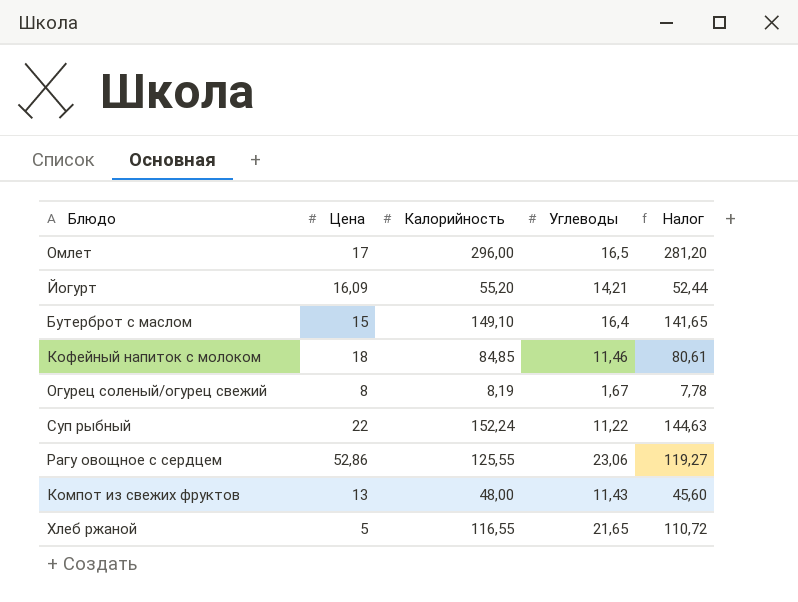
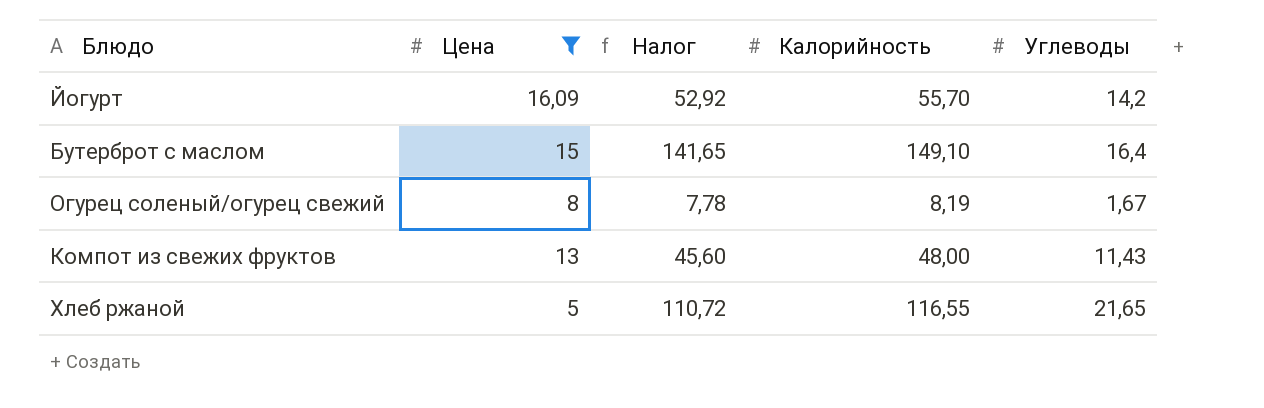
filter: none -> Цена <= 16,09
column Налог | position: 5 -> 3
Йогурт | Налог: 52,44 -> 52,92
Йогурт | Калорийность: 55,20 -> 55,70
Йогурт | Углеводы: 14,21 -> 14,2

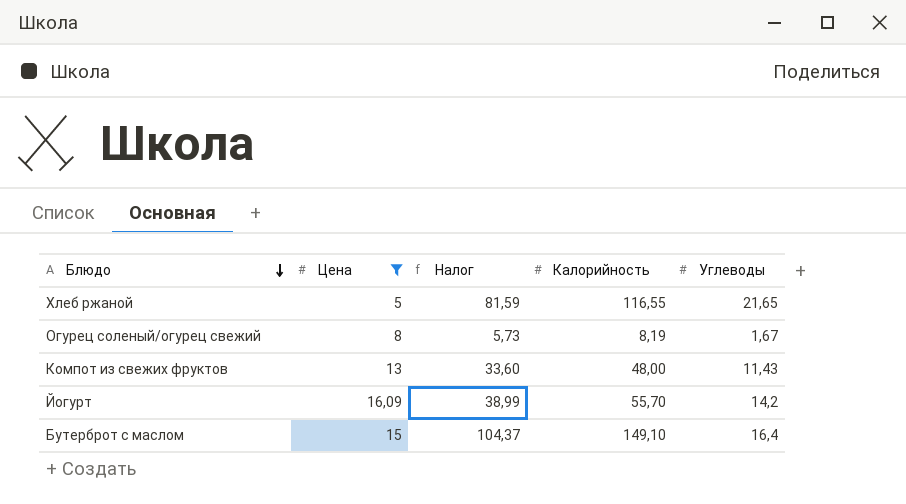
row order: none -> Блюдо descending
column Налог | formula: [Калорийность] * 0,95 -> [Калорийность] * 0,7

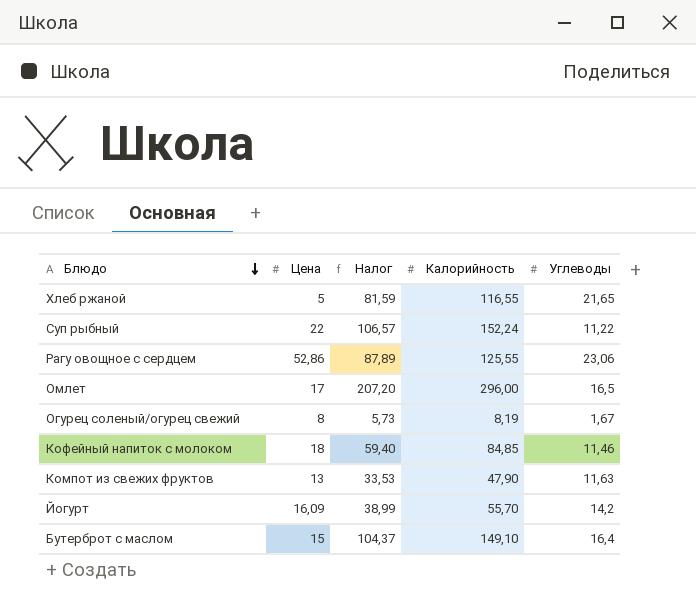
filter: Цена <= 16,09 -> none
Компот из свежих фруктов | Налог: 33,60 -> 33,53
Компот из свежих фруктов | Калорийность: 48,00 -> 47,90
Компот из свежих фруктов | Углеводы: 11,43 -> 11,63

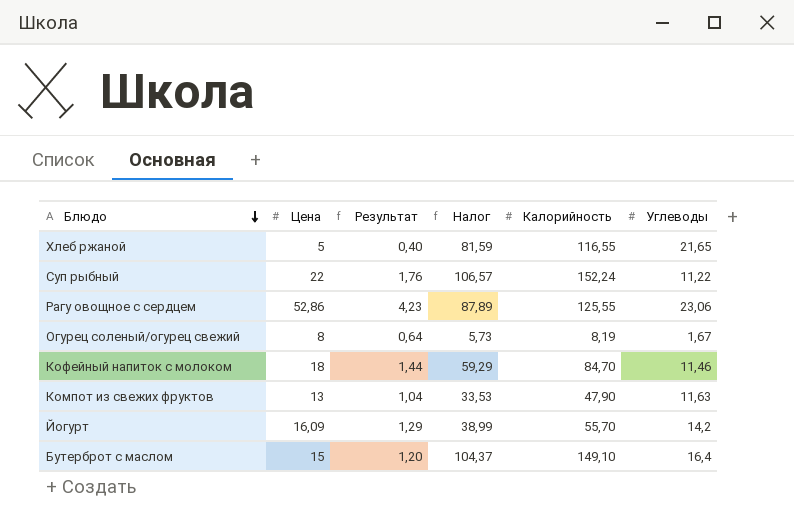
column Результат | formula: none -> [Цена] * 0,08
row Омлет: 17 | 207,20 | 296,00 | 16,5 -> none
Кофейный напиток с молоком | Налог: 59,40 -> 59,29
Кофейный напиток с молоком | Калорийность: 84,85 -> 84,70

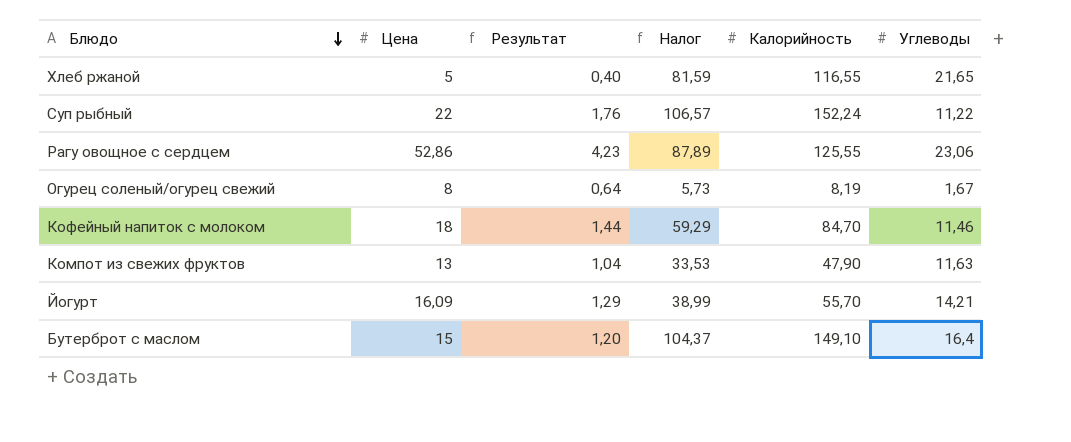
Йогурт | Углеводы: 14,2 -> 14,21

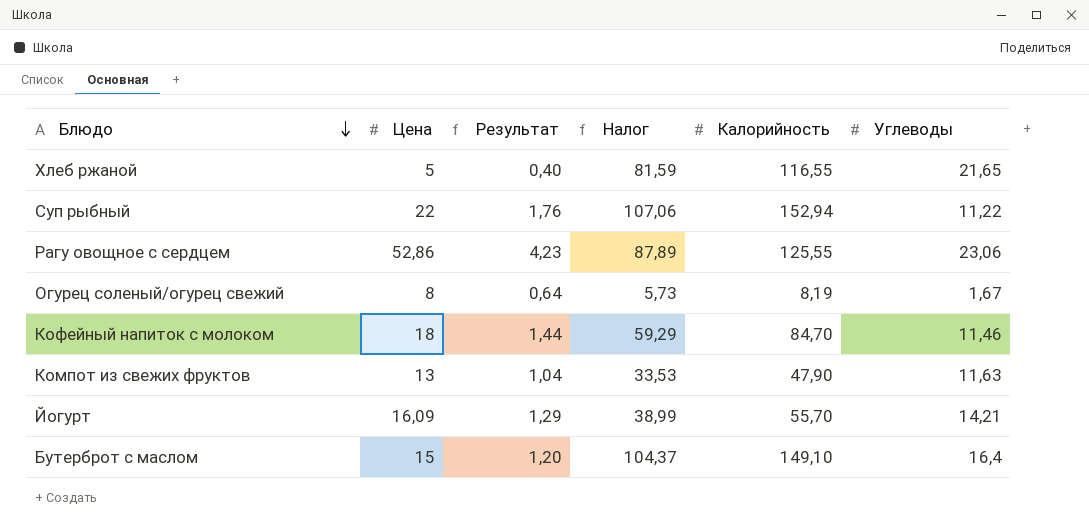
Суп рыбный | Налог: 106,57 -> 107,06
Суп рыбный | Калорийность: 152,24 -> 152,94

